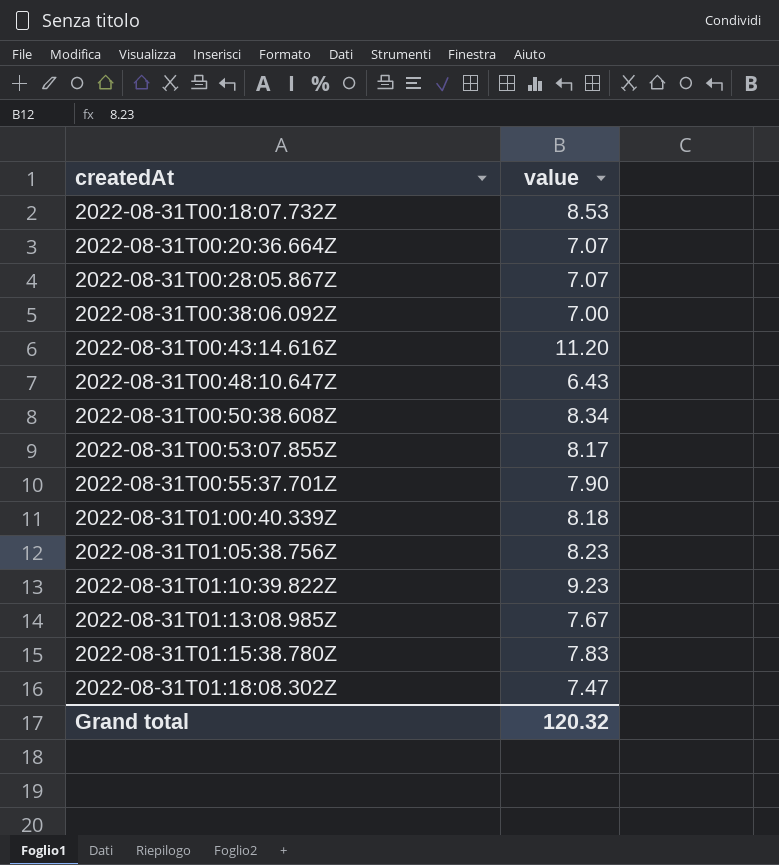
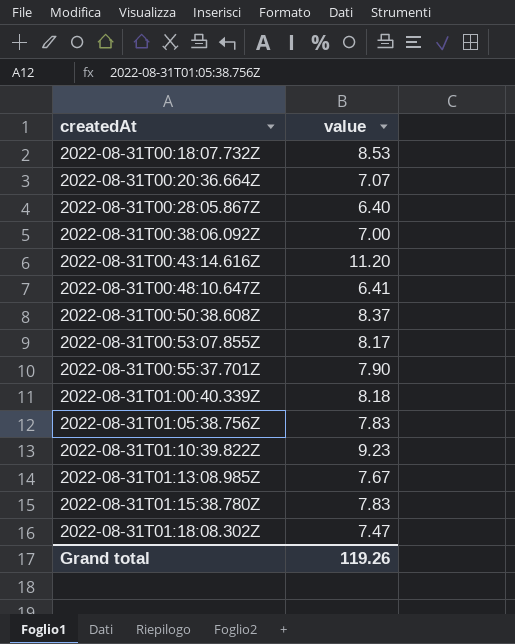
2022-08-31T00:28:05.867Z | value: 7.07 -> 6.40
2022-08-31T00:48:10.647Z | value: 6.43 -> 6.41
2022-08-31T00:50:38.608Z | value: 8.34 -> 8.37
2022-08-31T01:05:38.756Z | value: 8.23 -> 7.83
Grand total | value: 120.32 -> 119.26

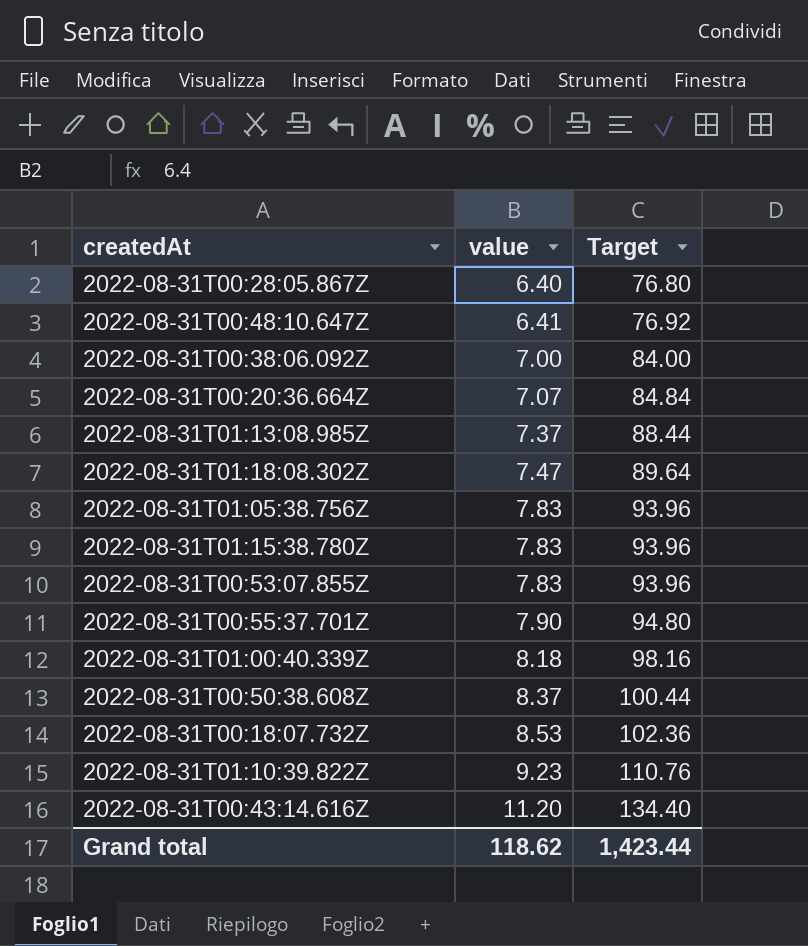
row order: createdAt ascending -> value ascending
column Target | formula: none -> [value] * 12
2022-08-31T01:13:08.985Z | value: 7.67 -> 7.37
2022-08-31T00:53:07.855Z | value: 8.17 -> 7.83
Grand total | value: 119.26 -> 118.62

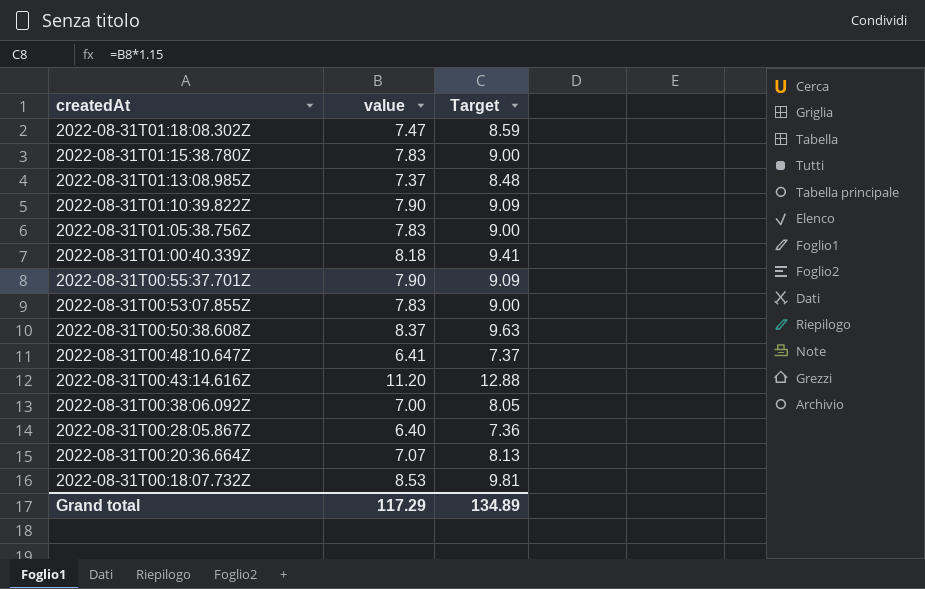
row order: value ascending -> createdAt descending
column Target | formula: [value] * 12 -> [value] * 1.15
2022-08-31T01:10:39.822Z | value: 9.23 -> 7.90
Grand total | value: 118.62 -> 117.29
Grand total | Target: 1,423.44 -> 134.89

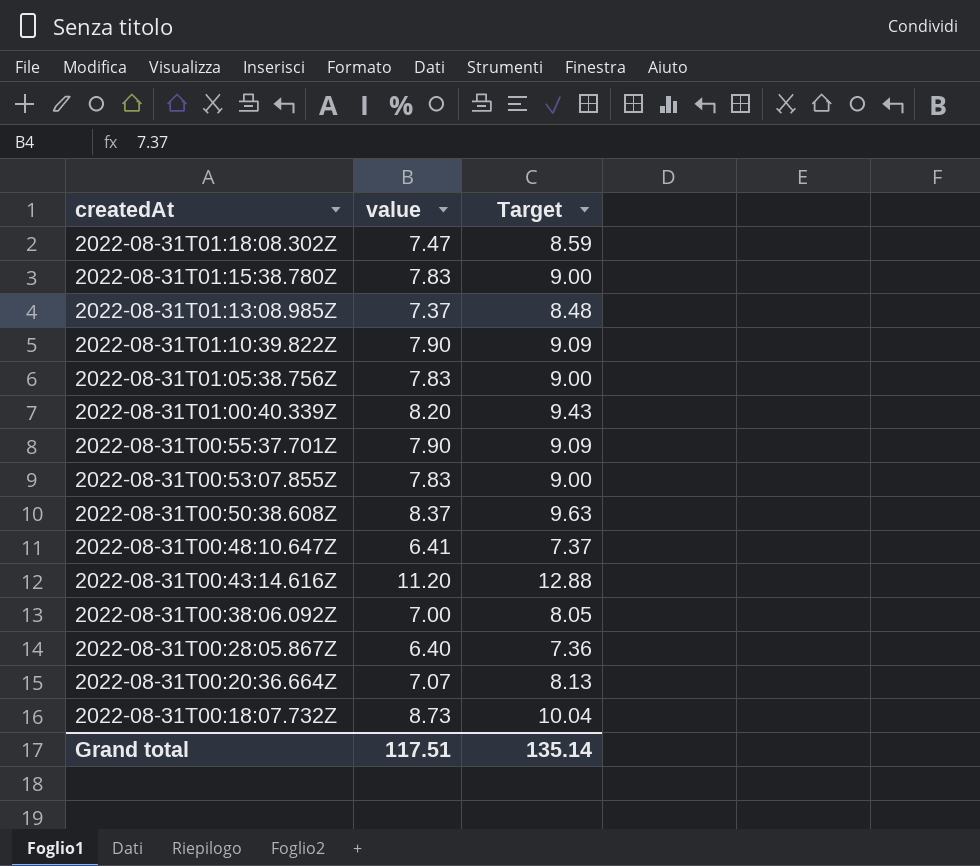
2022-08-31T01:00:40.339Z | value: 8.18 -> 8.20
2022-08-31T01:00:40.339Z | Target: 9.41 -> 9.43
2022-08-31T00:18:07.732Z | value: 8.53 -> 8.73
2022-08-31T00:18:07.732Z | Target: 9.81 -> 10.04
Grand total | value: 117.29 -> 117.51
Grand total | Target: 134.89 -> 135.14

